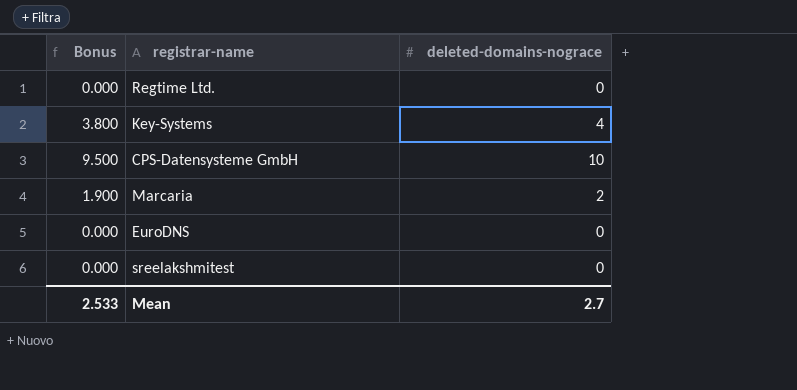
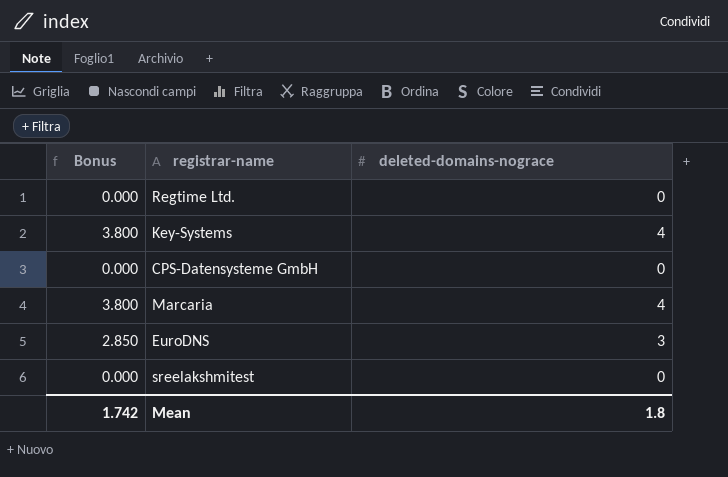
CPS-Datensysteme GmbH | Bonus: 9.500 -> 0.000
CPS-Datensysteme GmbH | deleted-domains-nograce: 10 -> 0
Marcaria | Bonus: 1.900 -> 3.800
Marcaria | deleted-domains-nograce: 2 -> 4
EuroDNS | Bonus: 0.000 -> 2.850
EuroDNS | deleted-domains-nograce: 0 -> 3
Mean | Bonus: 2.533 -> 1.742
Mean | deleted-domains-nograce: 2.7 -> 1.8

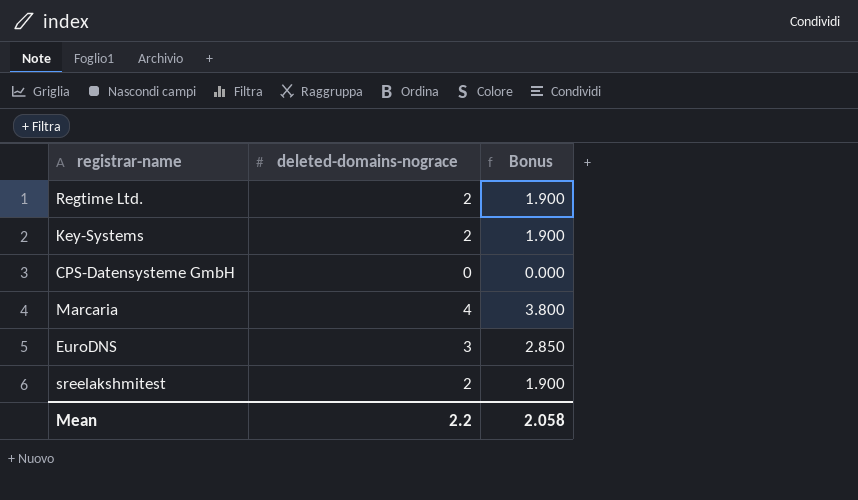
column Bonus | position: 1 -> 3
Regtime Ltd. | deleted-domains-nograce: 0 -> 2
Regtime Ltd. | Bonus: 0.000 -> 1.900
Key-Systems | deleted-domains-nograce: 4 -> 2
Key-Systems | Bonus: 3.800 -> 1.900
sreelakshmitest | deleted-domains-nograce: 0 -> 2
sreelakshmitest | Bonus: 0.000 -> 1.900
Mean | deleted-domains-nograce: 1.8 -> 2.2
Mean | Bonus: 1.742 -> 2.058

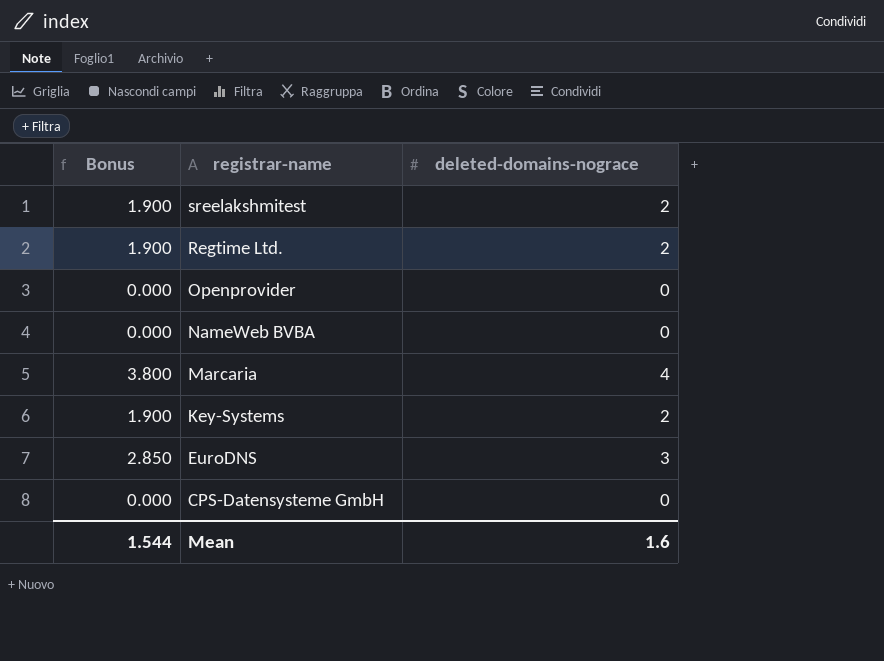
row order: none -> registrar-name descending
column Bonus | position: 3 -> 1
row Openprovider: none -> 0.000 | 0
row NameWeb BVBA: none -> 0.000 | 0
Mean | Bonus: 2.058 -> 1.544
Mean | deleted-domains-nograce: 2.2 -> 1.6

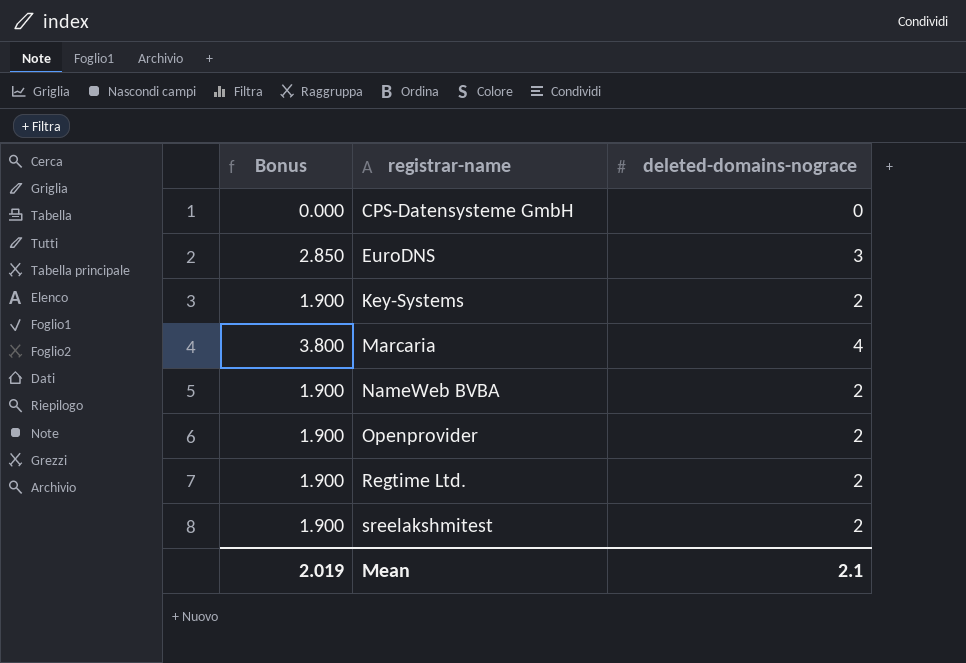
row order: registrar-name descending -> registrar-name ascending
NameWeb BVBA | Bonus: 0.000 -> 1.900
NameWeb BVBA | deleted-domains-nograce: 0 -> 2
Openprovider | Bonus: 0.000 -> 1.900
Openprovider | deleted-domains-nograce: 0 -> 2
Mean | Bonus: 1.544 -> 2.019
Mean | deleted-domains-nograce: 1.6 -> 2.1

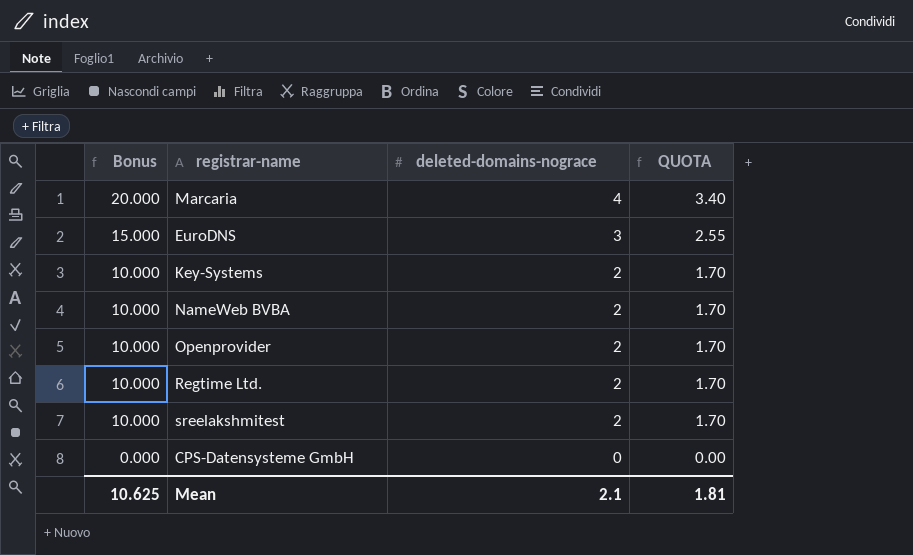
row order: registrar-name ascending -> Bonus descending
column Bonus | formula: [deleted-domains-nograce] * 0.95 -> [deleted-domains-nograce] * 5
column QUOTA | formula: none -> [deleted-domains-nograce] * 0.85
Mean | Bonus: 2.019 -> 10.625

